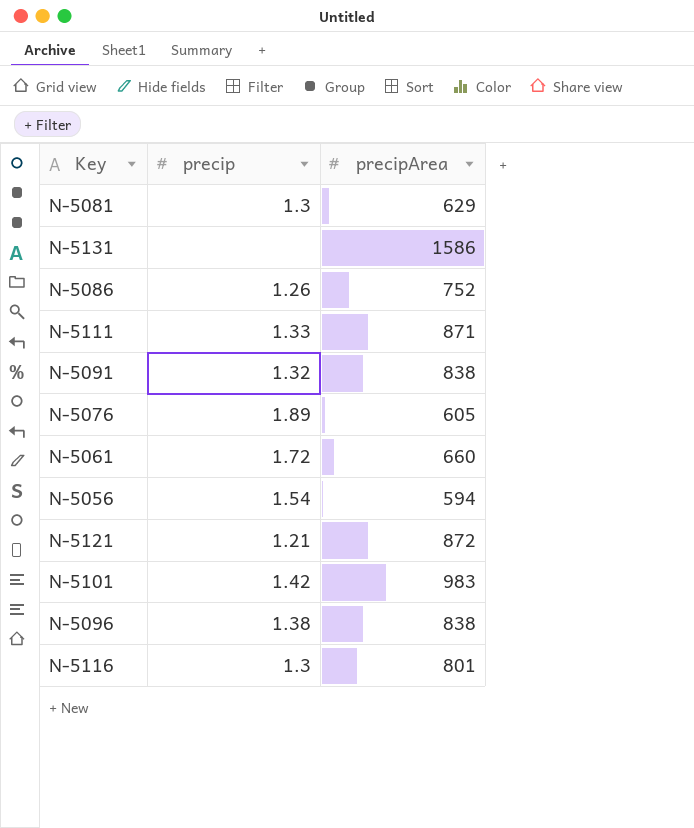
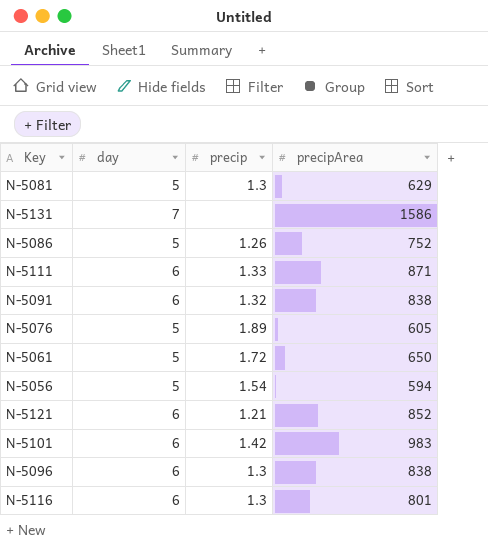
column day | position: none -> 2
N-5061 | precipArea: 660 -> 650
N-5121 | precipArea: 872 -> 852
N-5096 | precip: 1.38 -> 1.3

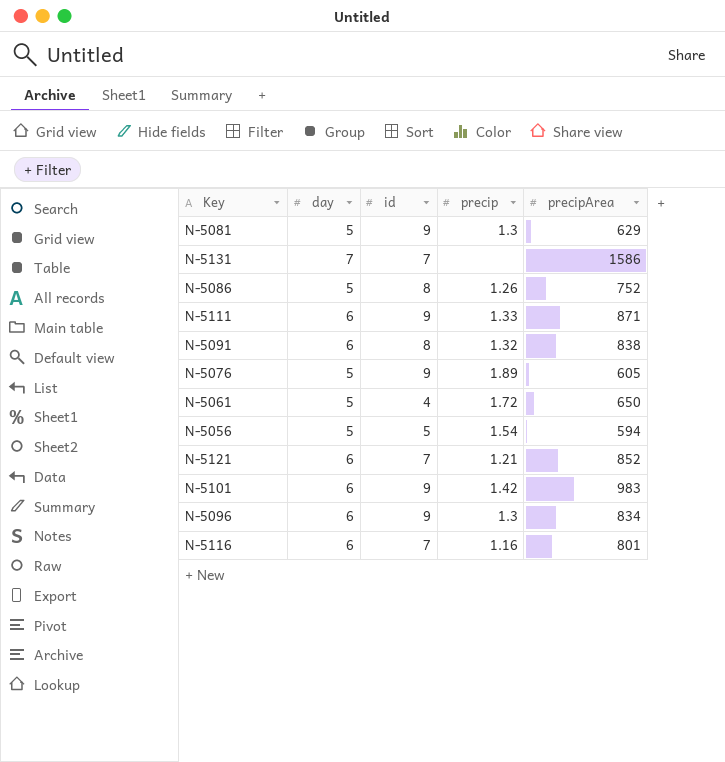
column id | position: none -> 3
N-5096 | precipArea: 838 -> 834
N-5116 | precip: 1.3 -> 1.16

